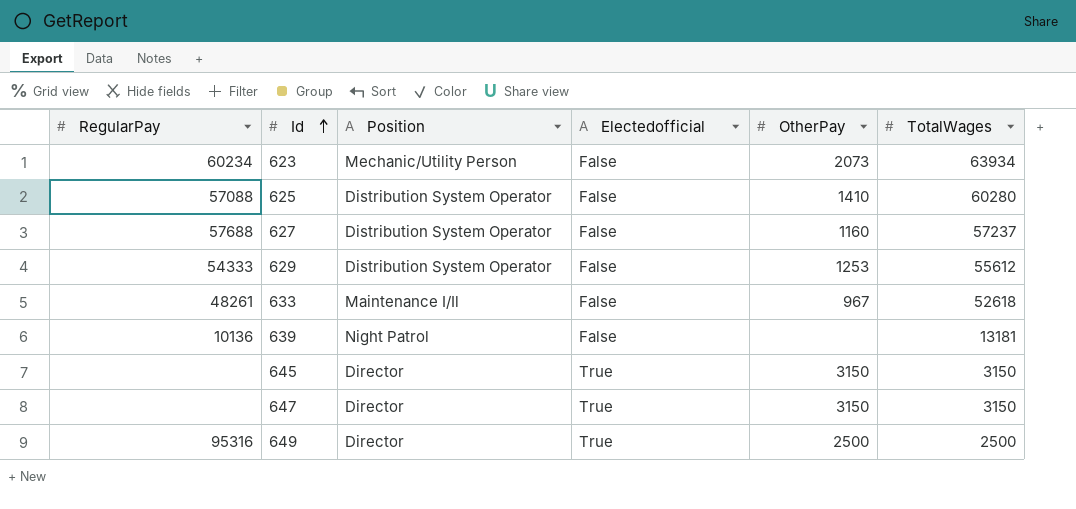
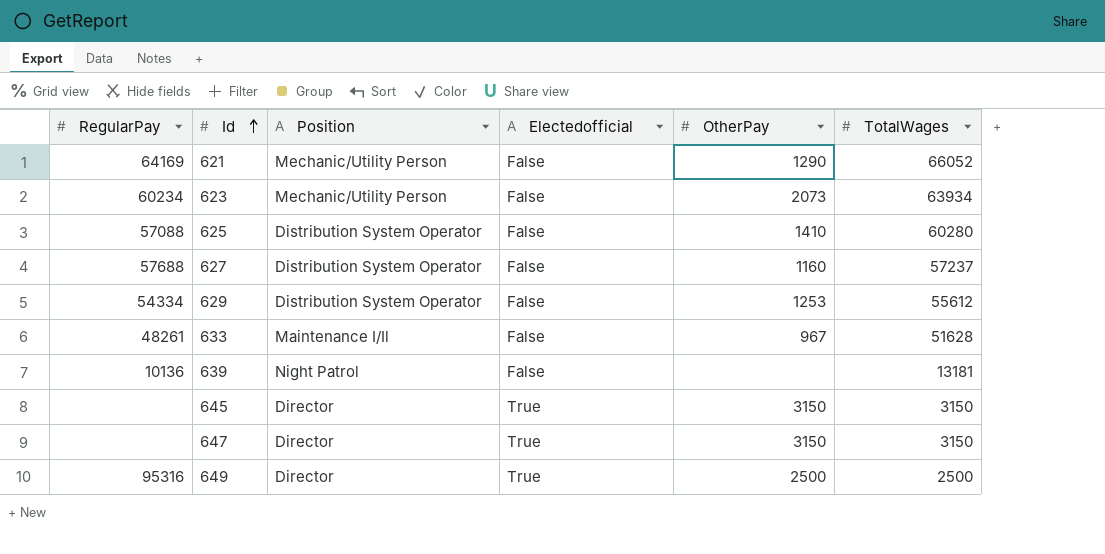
row 621: none -> 64169 | Mechanic/Utility Person | False | 1290 | 66052
629 | RegularPay: 54333 -> 54334
633 | TotalWages: 52618 -> 51628

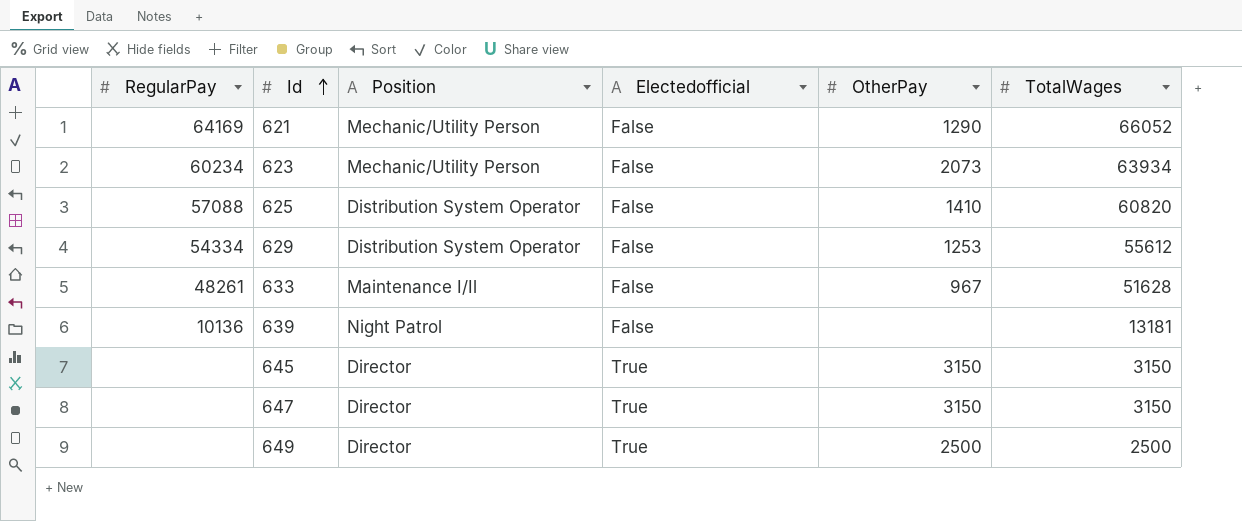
row 627: 57688 | Distribution System Operator | False | 1160 | 57237 -> none
625 | TotalWages: 60280 -> 60820
649 | RegularPay: 95316 -> none

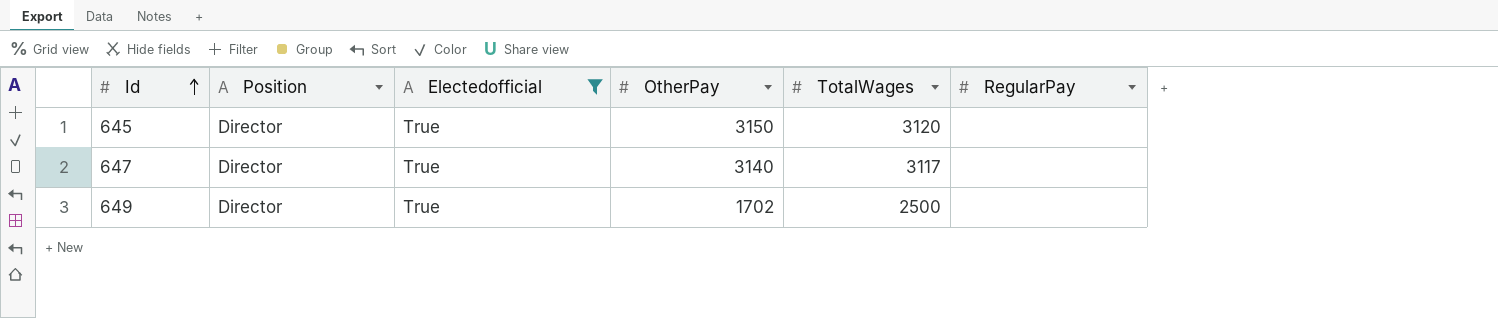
filter: none -> Electedofficial = True
column RegularPay | position: 1 -> 6
645 | TotalWages: 3150 -> 3120
647 | OtherPay: 3150 -> 3140
647 | TotalWages: 3150 -> 3117
649 | OtherPay: 2500 -> 1702

